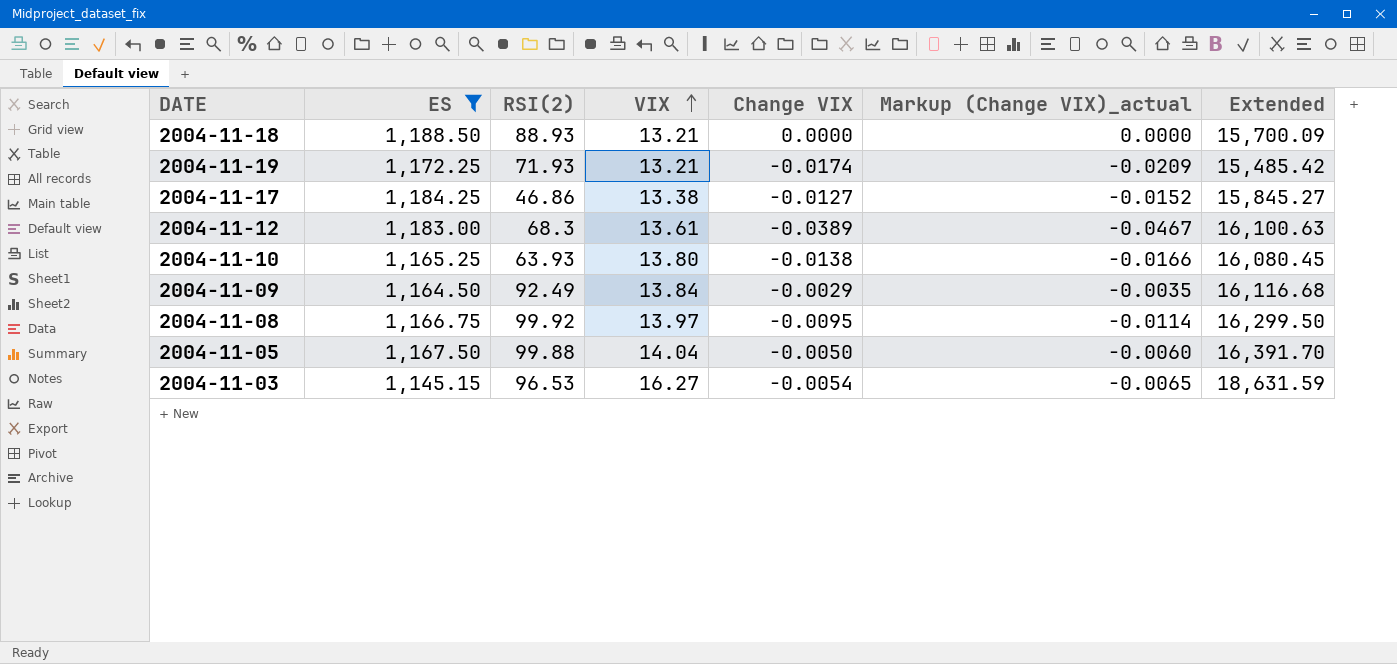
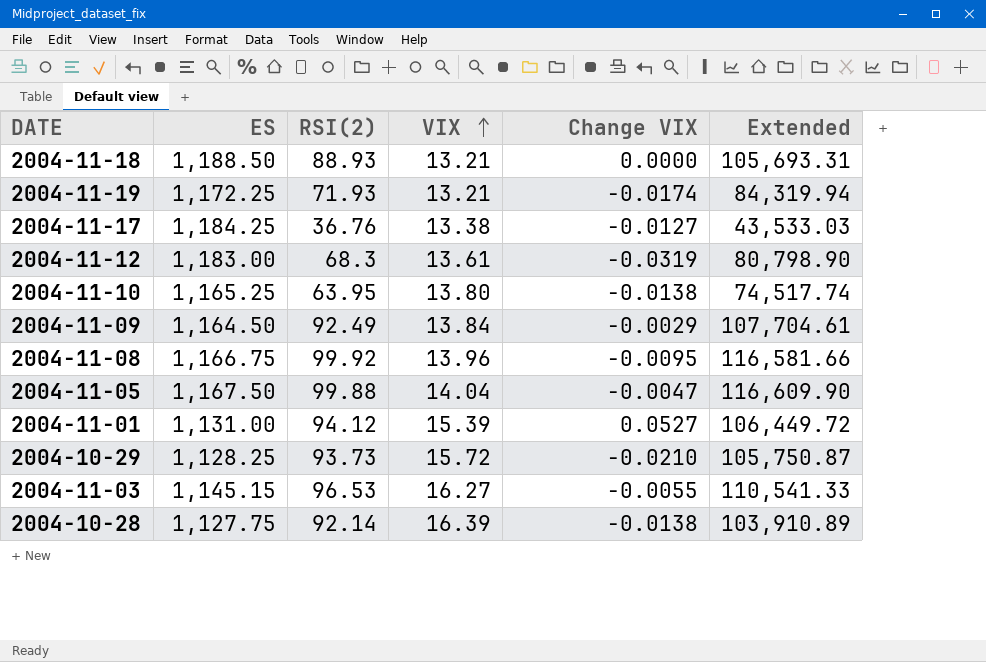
filter: ES >= 1,145.15 -> none
column Markup (Change VIX)_actual | formula: [Change VIX] * 1.2 -> none
column Extended | formula: [ES] * [VIX] -> [ES] * [RSI(2)]
2004-11-17 | RSI(2): 46.86 -> 36.76
2004-11-12 | Change VIX: -0.0389 -> -0.0319
2004-11-10 | RSI(2): 63.93 -> 63.95
2004-11-08 | VIX: 13.97 -> 13.96
2004-11-05 | Change VIX: -0.0050 -> -0.0047
2004-11-03 | Change VIX: -0.0054 -> -0.0055

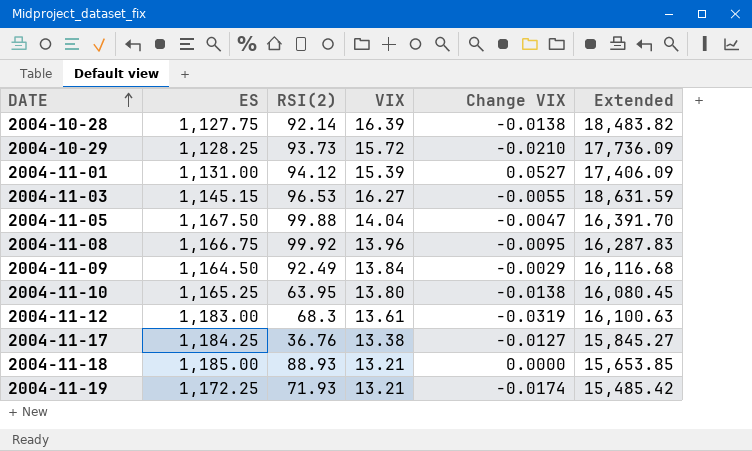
row order: VIX ascending -> DATE ascending
column Extended | formula: [ES] * [RSI(2)] -> [ES] * [VIX]
2004-11-18 | ES: 1,188.50 -> 1,185.00

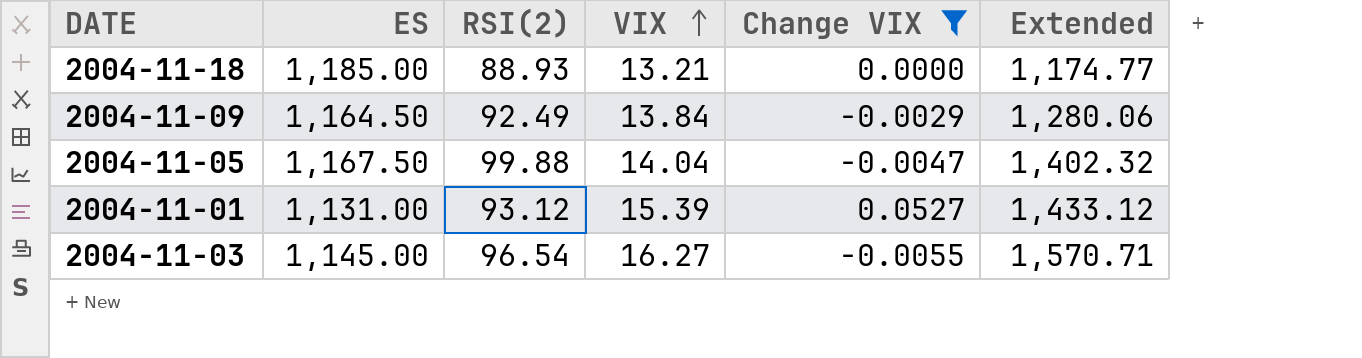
filter: none -> Change VIX >= -0.0055
row order: DATE ascending -> VIX ascending
column Extended | formula: [ES] * [VIX] -> [RSI(2)] * [VIX]
2004-11-01 | RSI(2): 94.12 -> 93.12
2004-11-03 | ES: 1,145.15 -> 1,145.00
2004-11-03 | RSI(2): 96.53 -> 96.54

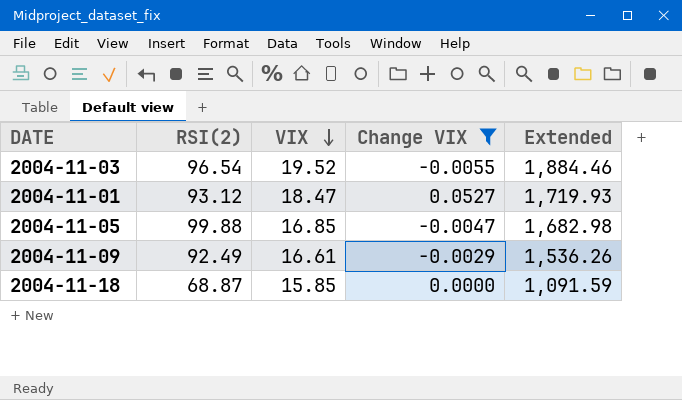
row order: VIX ascending -> VIX descending
column ES | position: 2 -> none
2004-11-03 | VIX: 16.27 -> 19.52
2004-11-03 | Extended: 1,570.71 -> 1,884.46
2004-11-01 | VIX: 15.39 -> 18.47
2004-11-01 | Extended: 1,433.12 -> 1,719.93
2004-11-05 | VIX: 14.04 -> 16.85
2004-11-05 | Extended: 1,402.32 -> 1,682.98
2004-11-09 | VIX: 13.84 -> 16.61
2004-11-09 | Extended: 1,280.06 -> 1,536.26
2004-11-18 | RSI(2): 88.93 -> 68.87
2004-11-18 | VIX: 13.21 -> 15.85
2004-11-18 | Extended: 1,174.77 -> 1,091.59

